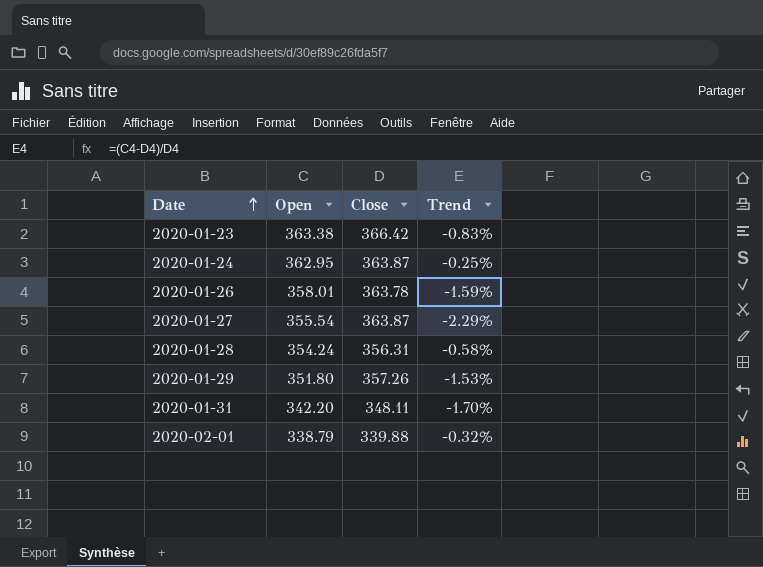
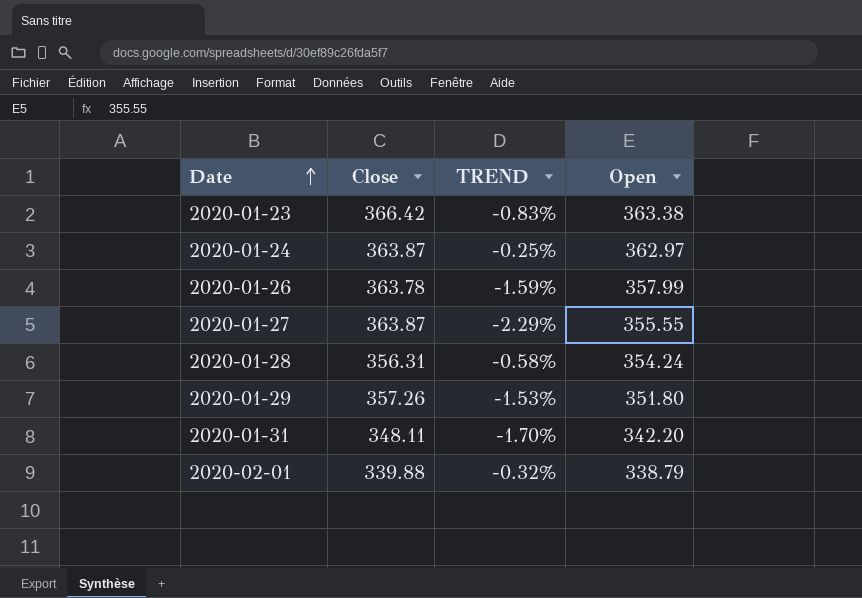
column name: Trend -> TREND
column Open | position: 2 -> 4
2020-01-24 | Open: 362.95 -> 362.97
2020-01-26 | Open: 358.01 -> 357.99
2020-01-27 | Open: 355.54 -> 355.55

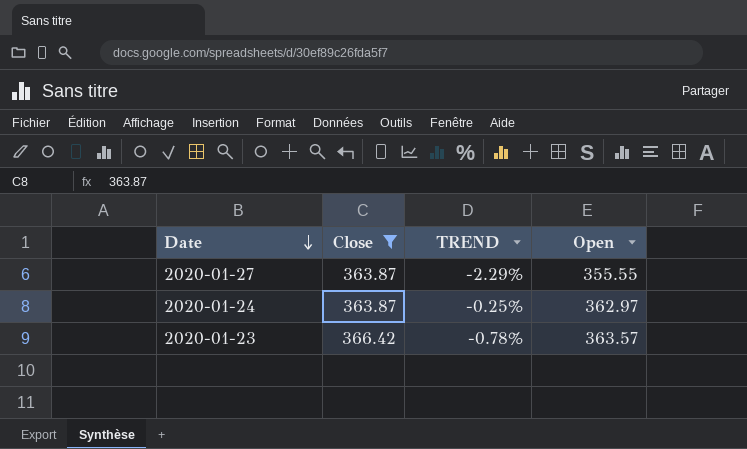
filter: none -> Close >= 363.87
row order: Date ascending -> Date descending
2020-01-23 | TREND: -0.83% -> -0.78%
2020-01-23 | Open: 363.38 -> 363.57

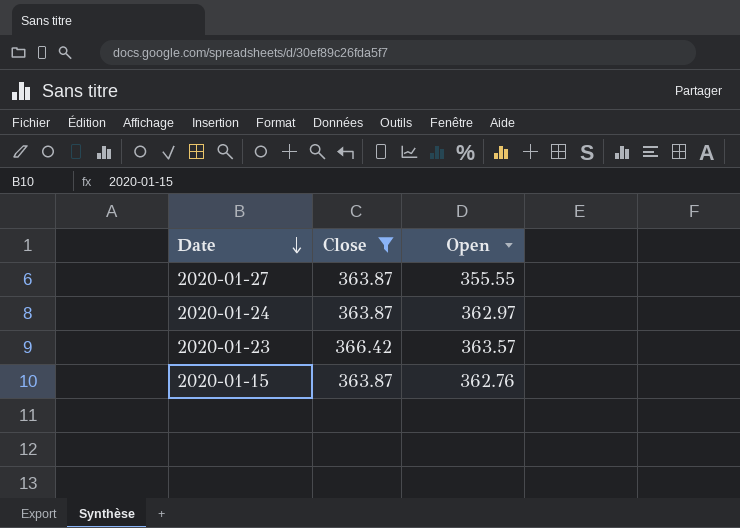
column TREND | formula: ([Open] - [Close]) / [Close] -> none
row 2020-01-15: none -> 363.87 | 362.76

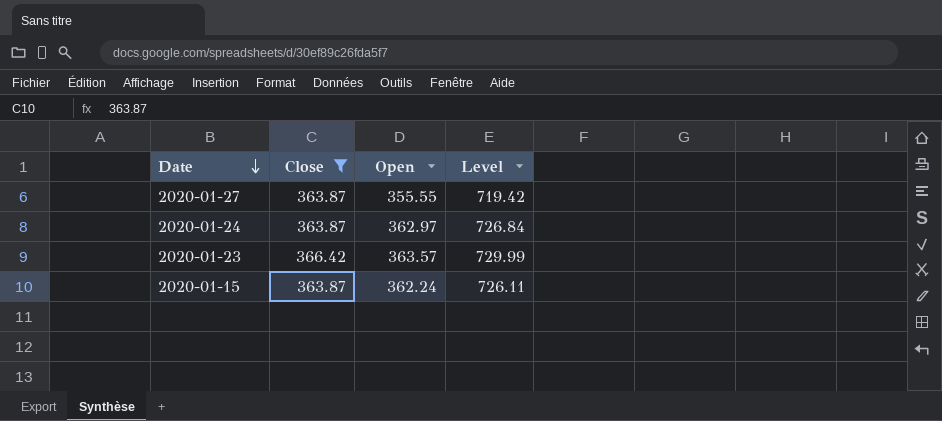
column Level | formula: none -> [Close] + [Open]
2020-01-15 | Open: 362.76 -> 362.24

